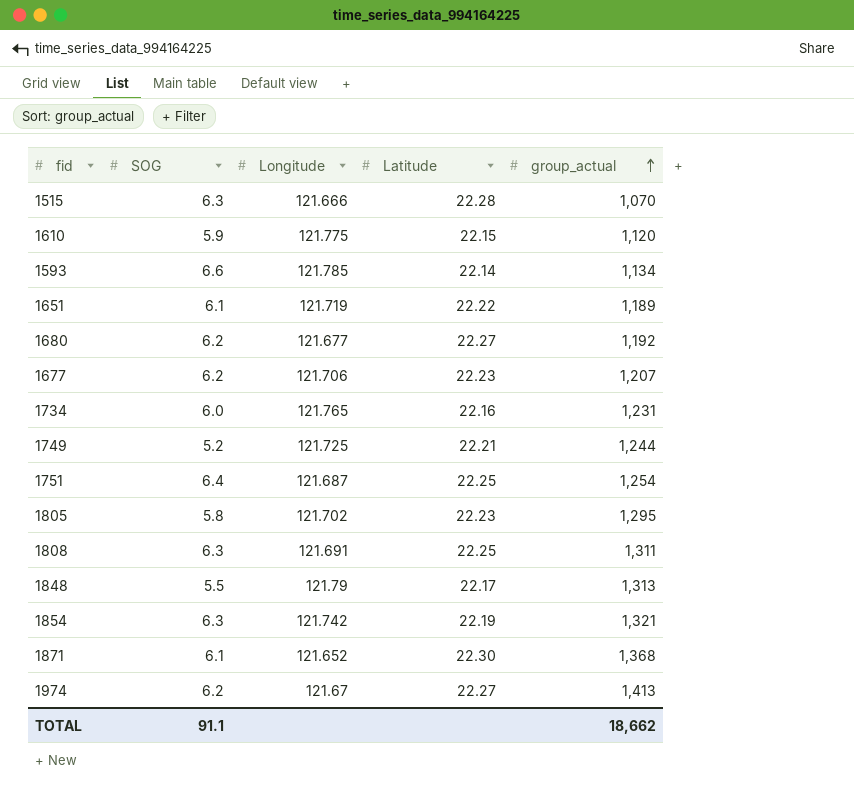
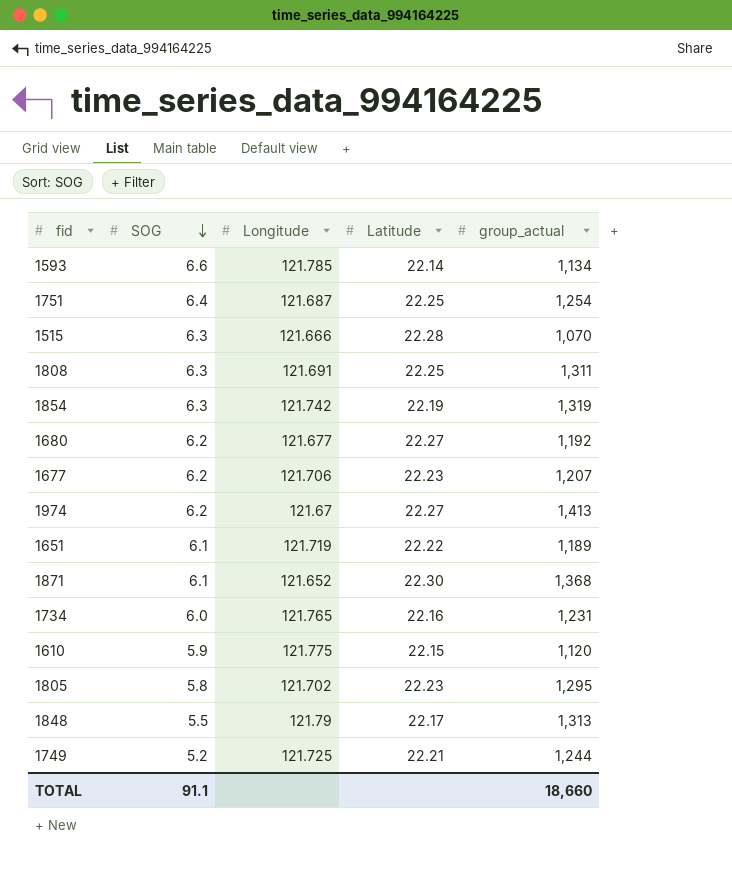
row order: group_actual ascending -> SOG descending
1854 | group_actual: 1,321 -> 1,319
TOTAL | group_actual: 18,662 -> 18,660

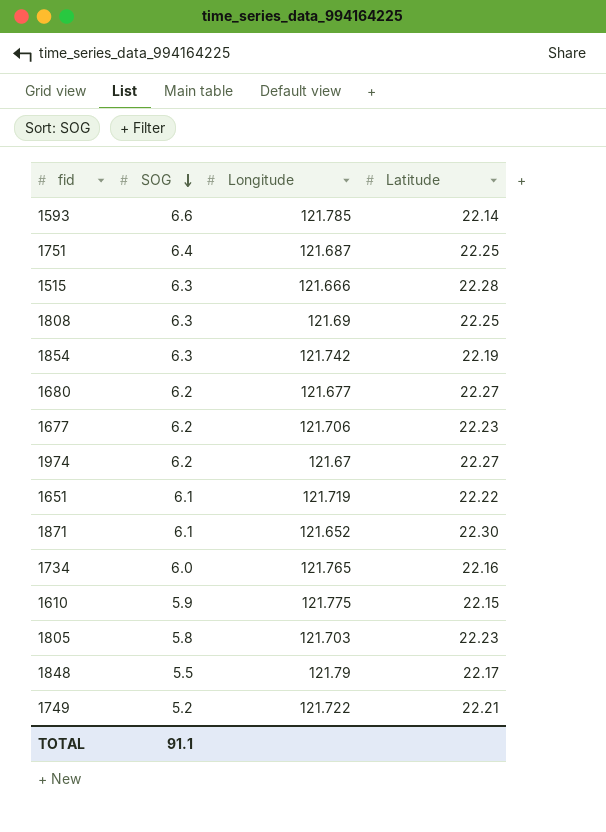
column group_actual | position: 5 -> none
1808 | Longitude: 121.691 -> 121.69
1805 | Longitude: 121.702 -> 121.703
1749 | Longitude: 121.725 -> 121.722

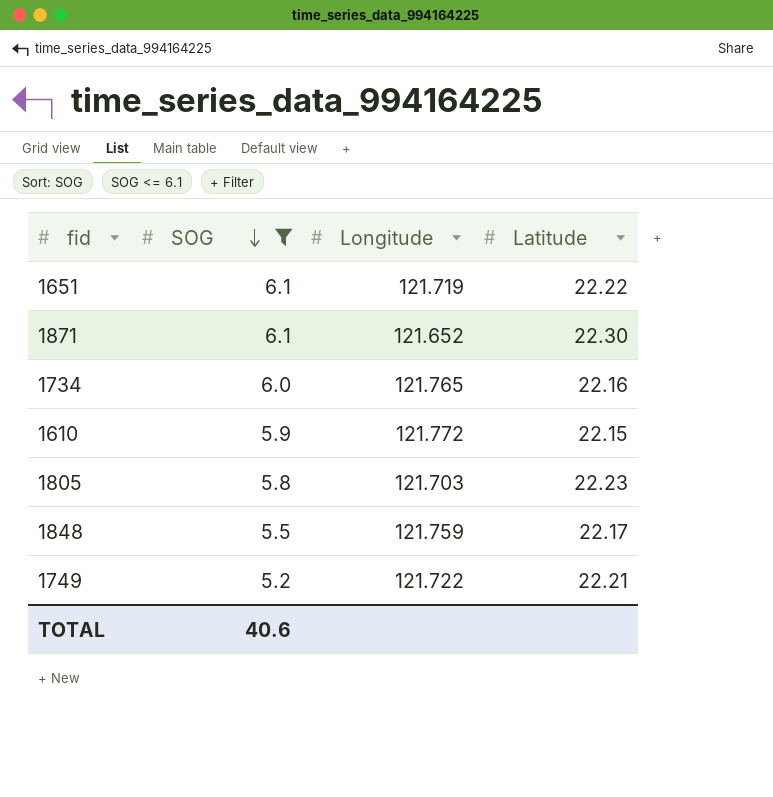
filter: none -> SOG <= 6.1
1610 | Longitude: 121.775 -> 121.772
1848 | Longitude: 121.79 -> 121.759
TOTAL | SOG: 91.1 -> 40.6

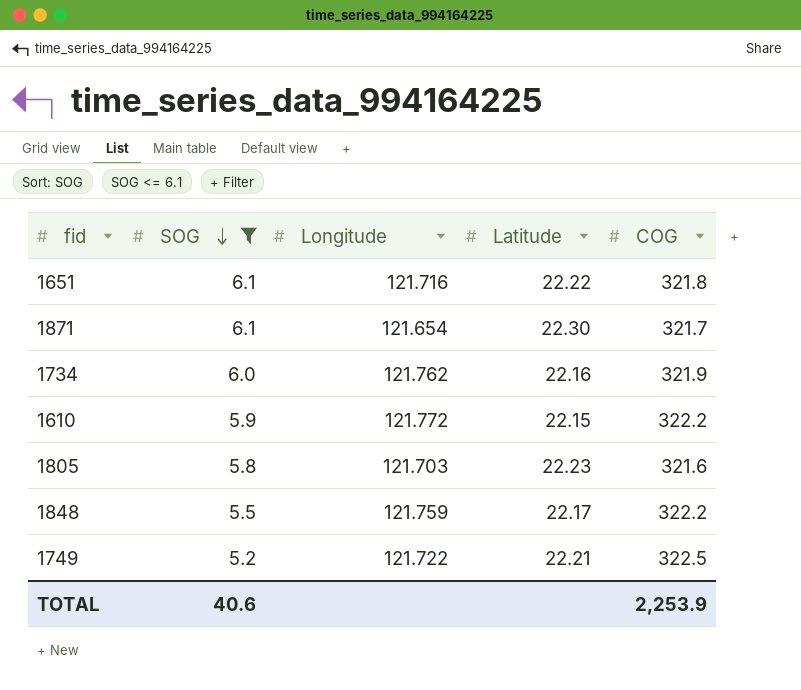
column COG | position: none -> 5
1651 | Longitude: 121.719 -> 121.716
1871 | Longitude: 121.652 -> 121.654
1734 | Longitude: 121.765 -> 121.762

